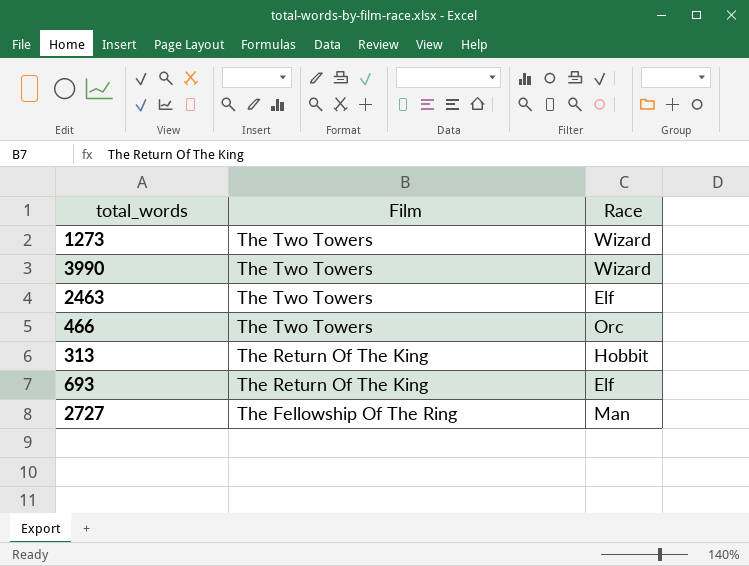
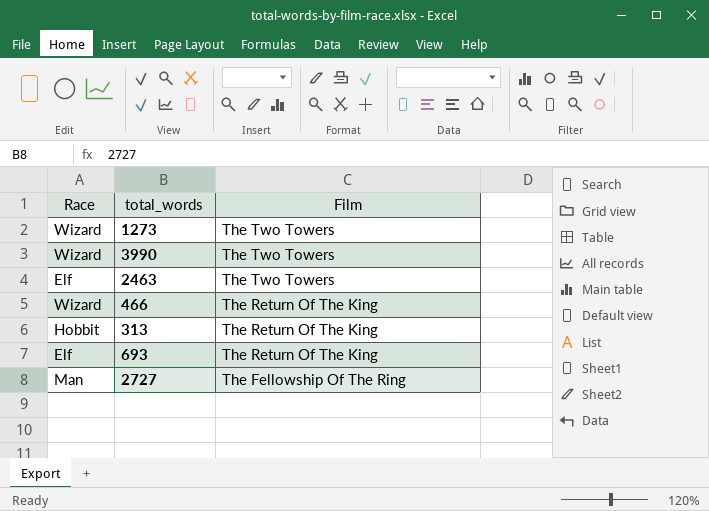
column Race | position: 3 -> 1
466 | Race: Orc -> Wizard
466 | Film: The Two Towers -> The Return Of The King

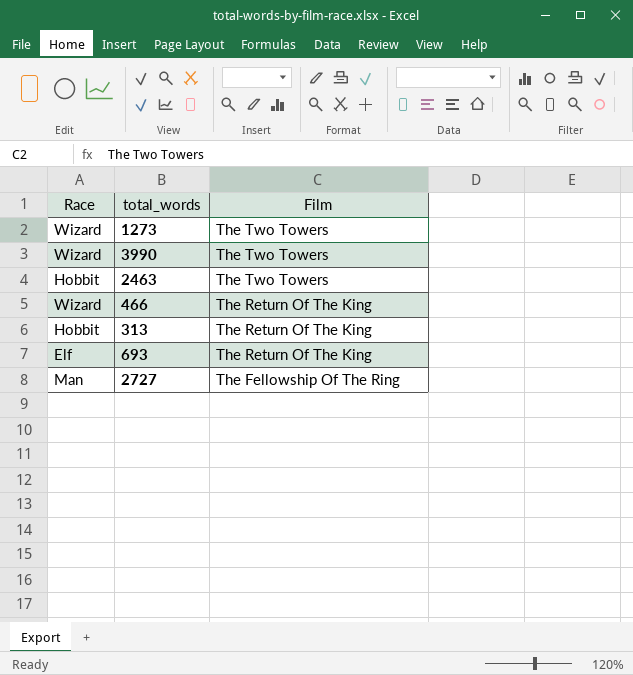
2463 | Race: Elf -> Hobbit

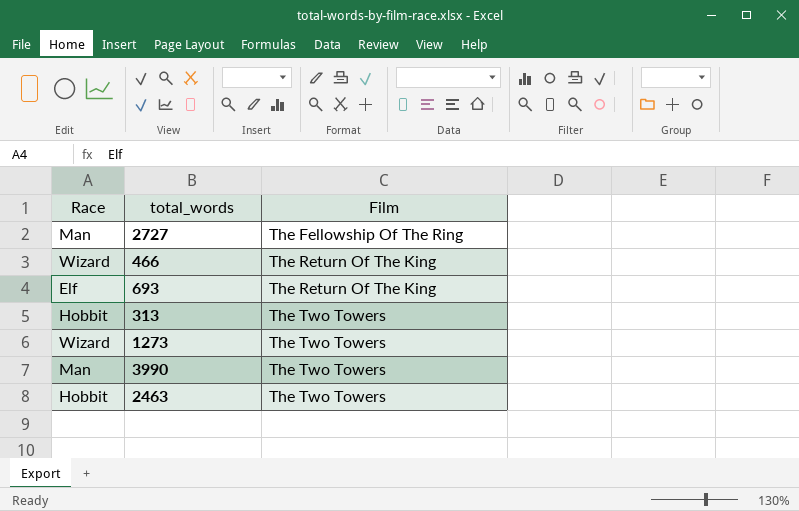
row order: Film descending -> Film ascending
313 | Film: The Return Of The King -> The Two Towers
3990 | Race: Wizard -> Man

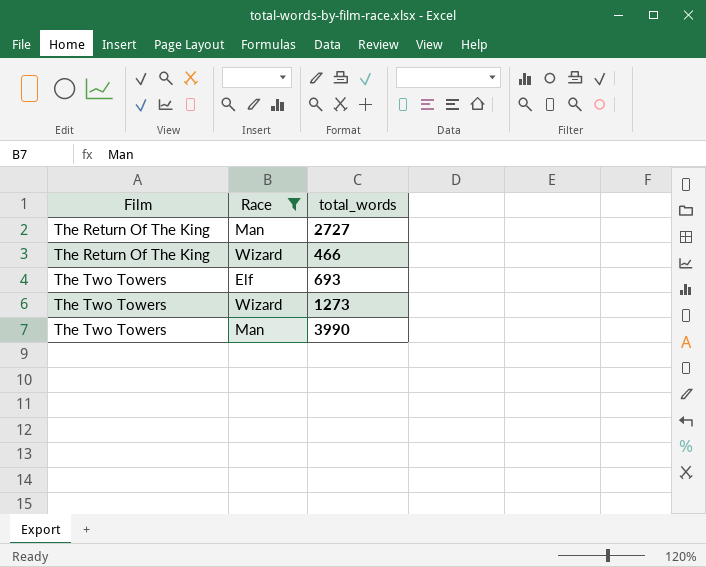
filter: none -> Race != Hobbit
column Film | position: 3 -> 1
2727 | Film: The Fellowship Of The Ring -> The Return Of The King
693 | Film: The Return Of The King -> The Two Towers

